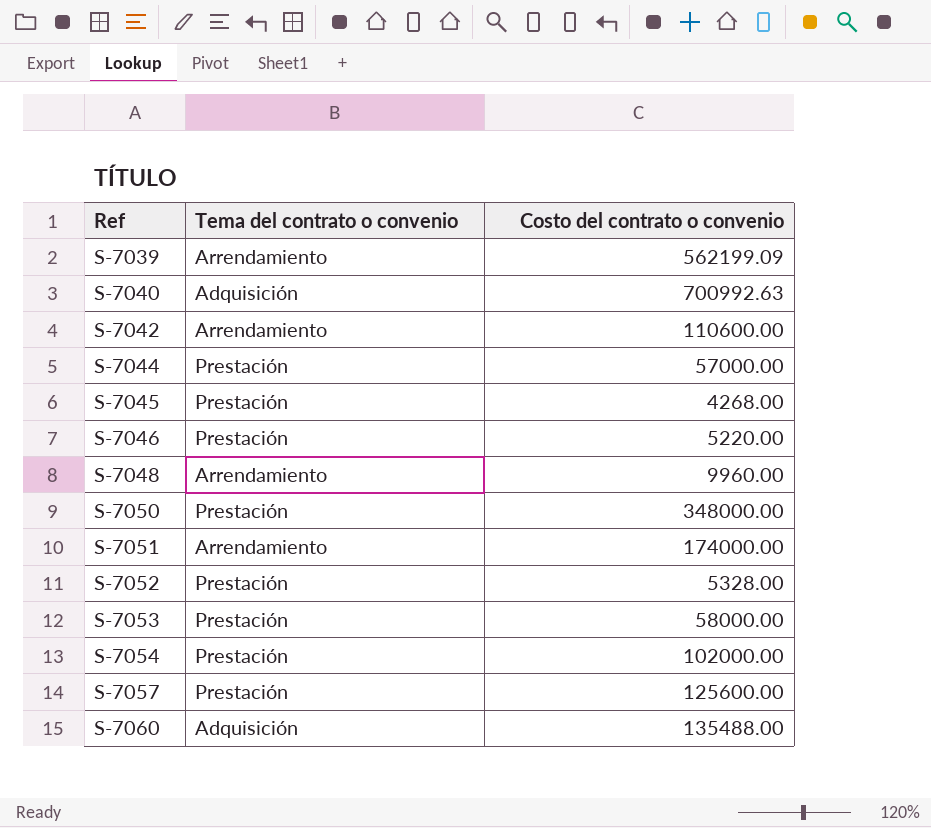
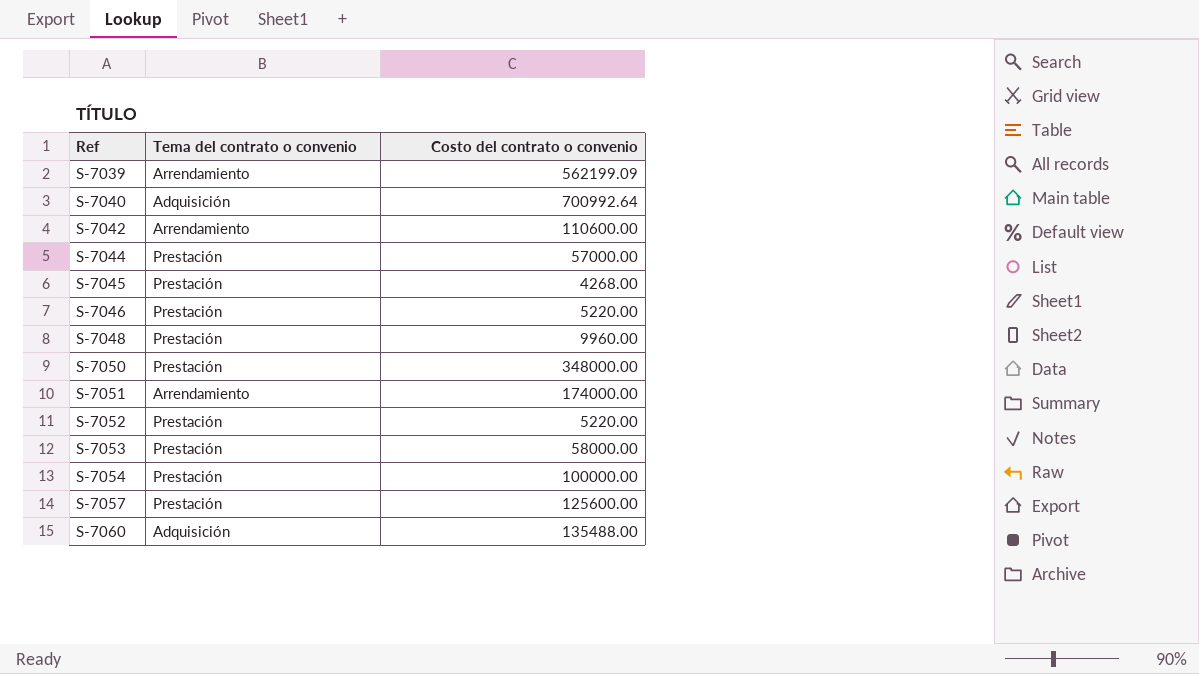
S-7040 | Costo del contrato o convenio: 700992.63 -> 700992.64
S-7048 | Tema del contrato o convenio: Arrendamiento -> Prestación
S-7052 | Costo del contrato o convenio: 5328.00 -> 5220.00
S-7054 | Costo del contrato o convenio: 102000.00 -> 100000.00

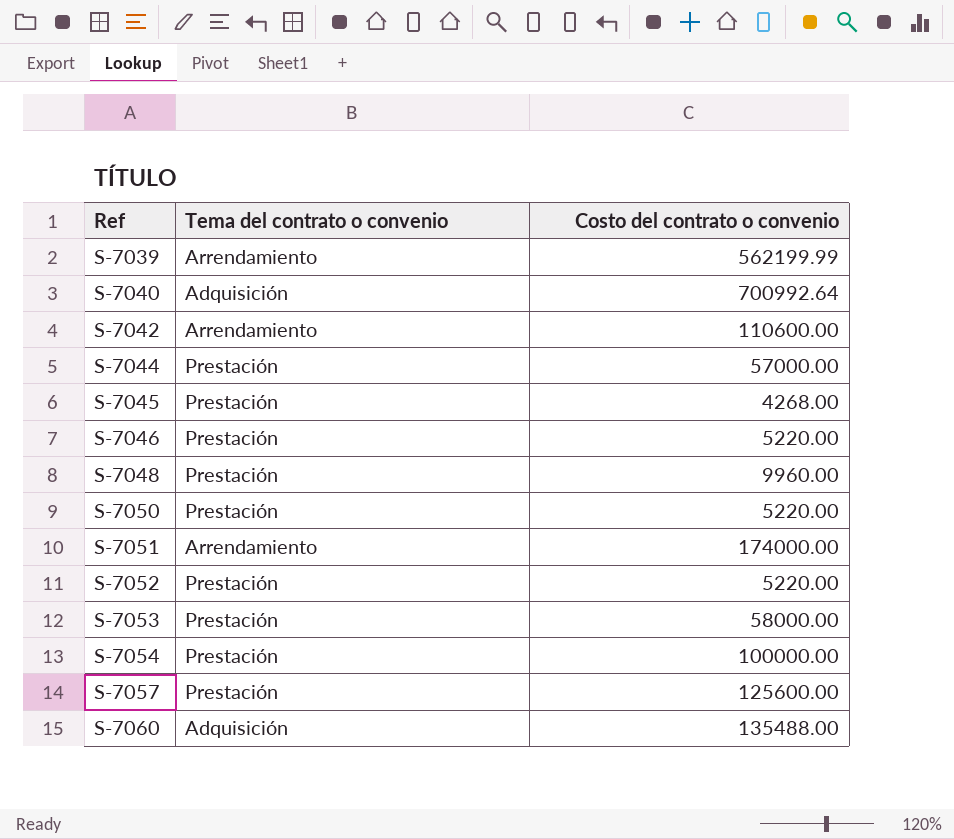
S-7039 | Costo del contrato o convenio: 562199.09 -> 562199.99
S-7050 | Costo del contrato o convenio: 348000.00 -> 5220.00

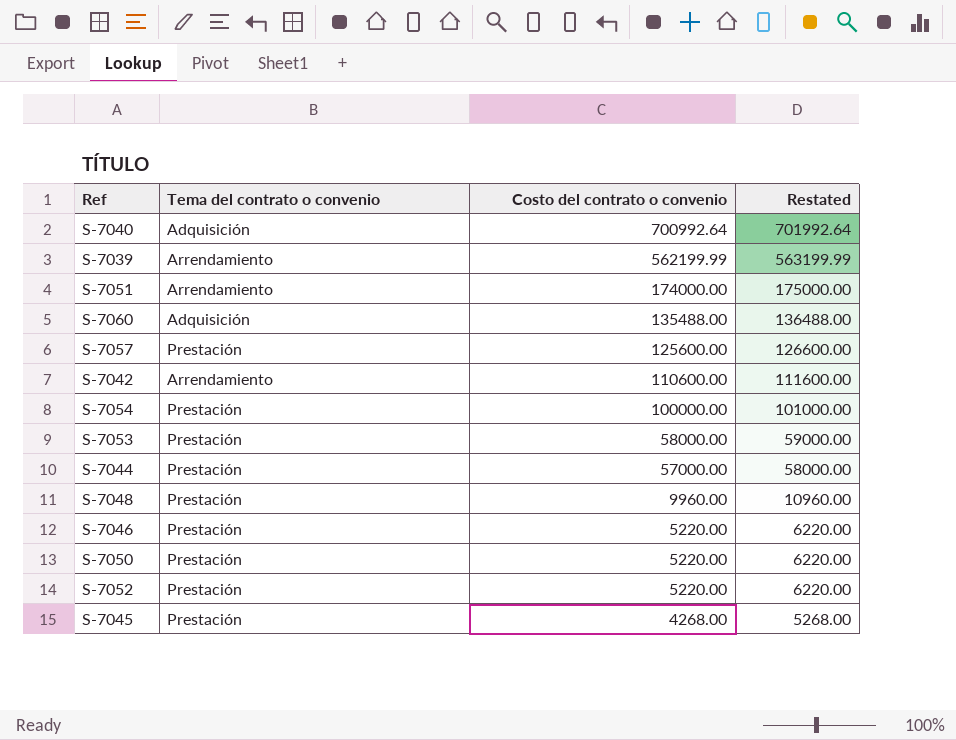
row order: Ref ascending -> Costo del contrato o convenio descending
column Restated | formula: none -> [Costo del contrato o convenio] + 1000

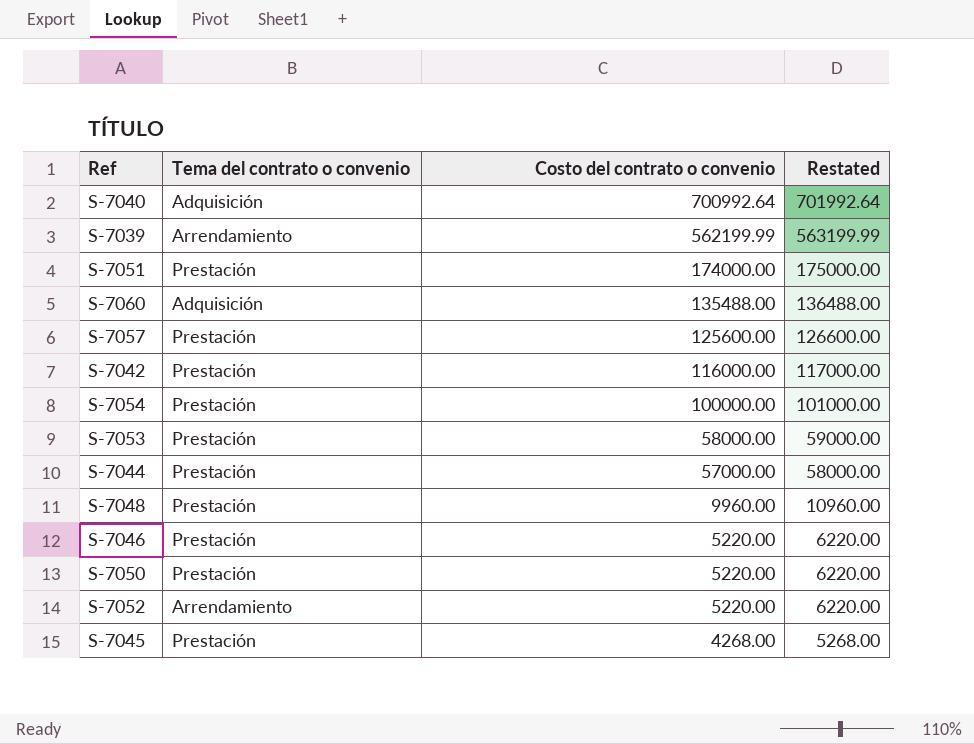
S-7051 | Tema del contrato o convenio: Arrendamiento -> Prestación
S-7042 | Tema del contrato o convenio: Arrendamiento -> Prestación
S-7042 | Costo del contrato o convenio: 110600.00 -> 116000.00
S-7042 | Restated: 111600.00 -> 117000.00
S-7052 | Tema del contrato o convenio: Prestación -> Arrendamiento

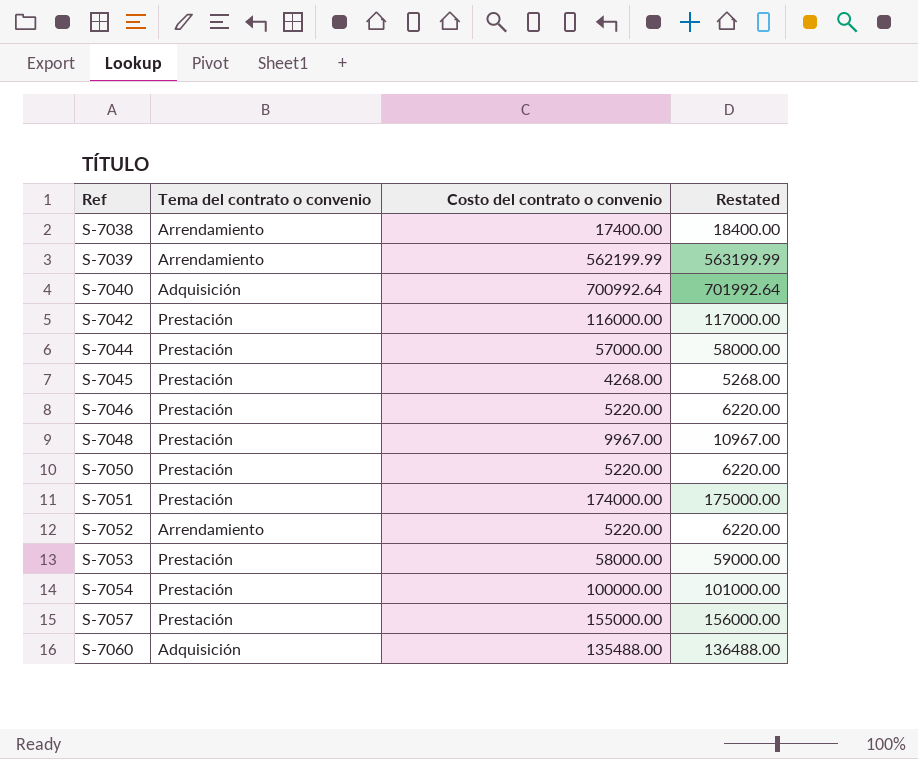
row order: Costo del contrato o convenio descending -> Ref ascending
row S-7038: none -> Arrendamiento | 17400.00 | 18400.00
S-7048 | Costo del contrato o convenio: 9960.00 -> 9967.00
S-7048 | Restated: 10960.00 -> 10967.00
S-7057 | Costo del contrato o convenio: 125600.00 -> 155000.00
S-7057 | Restated: 126600.00 -> 156000.00

